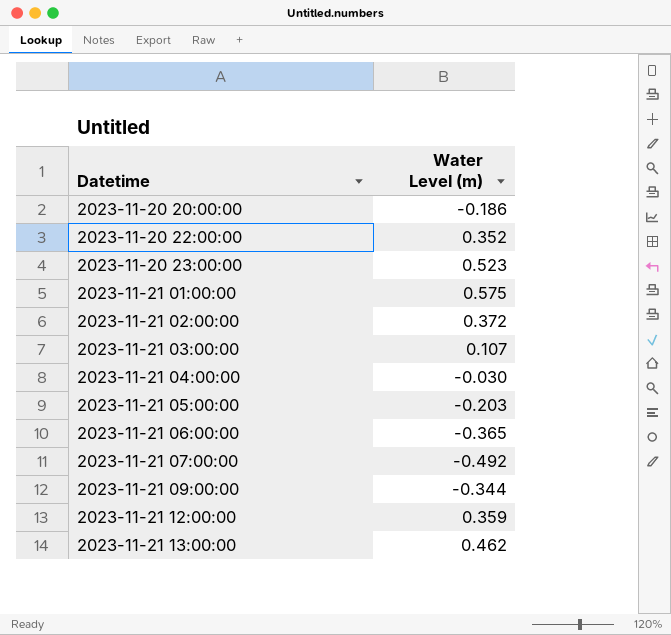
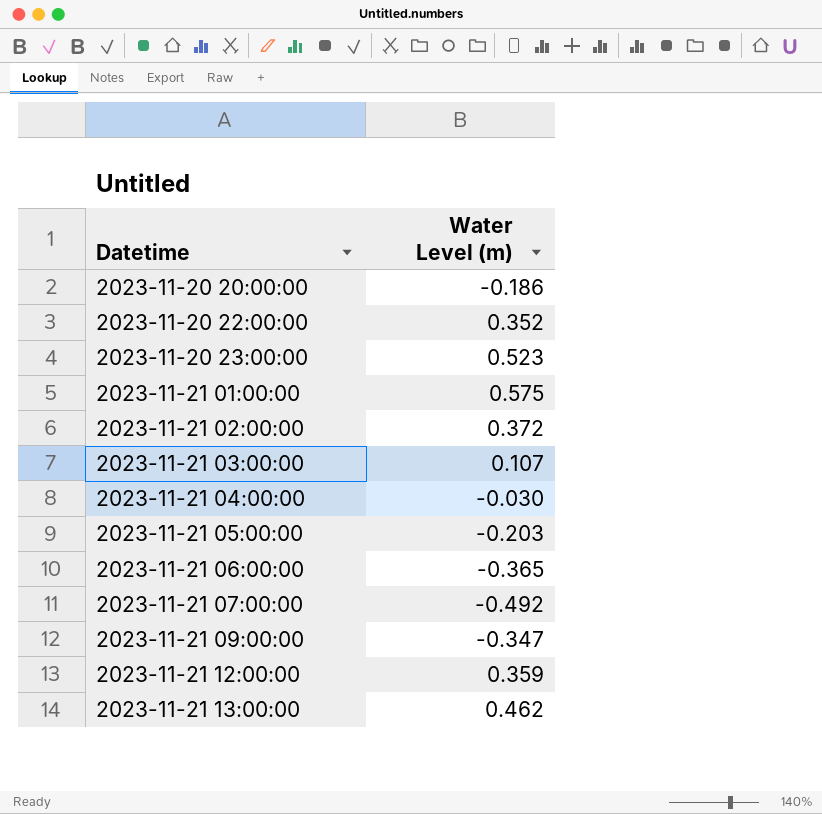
2023-11-21 09:00:00 | Water Level (m): -0.344 -> -0.347

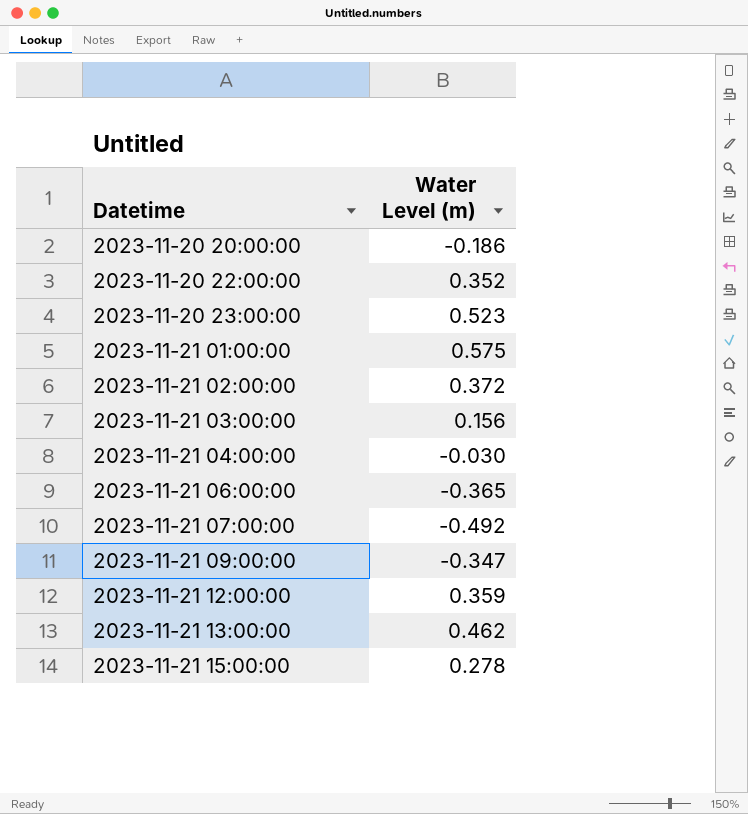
row 2023-11-21 05:00:00: -0.203 -> none
2023-11-21 03:00:00 | Water Level (m): 0.107 -> 0.156
row 2023-11-21 15:00:00: none -> 0.278

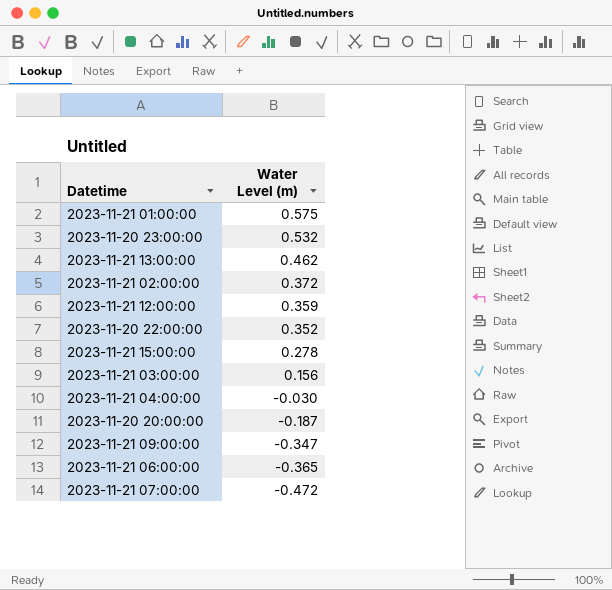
row order: Datetime ascending -> Water Level (m) descending
2023-11-20 23:00:00 | Water Level (m): 0.523 -> 0.532
2023-11-20 20:00:00 | Water Level (m): -0.186 -> -0.187
2023-11-21 07:00:00 | Water Level (m): -0.492 -> -0.472

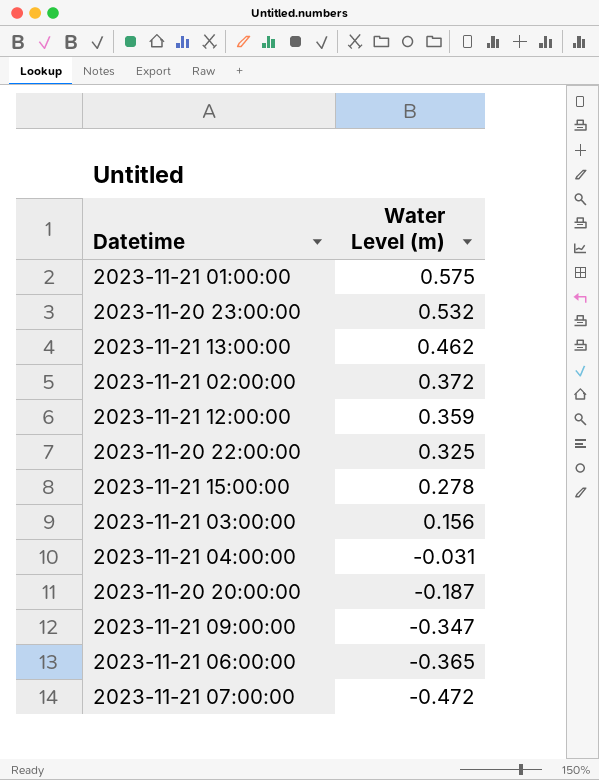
2023-11-20 22:00:00 | Water Level (m): 0.352 -> 0.325
2023-11-21 04:00:00 | Water Level (m): -0.030 -> -0.031

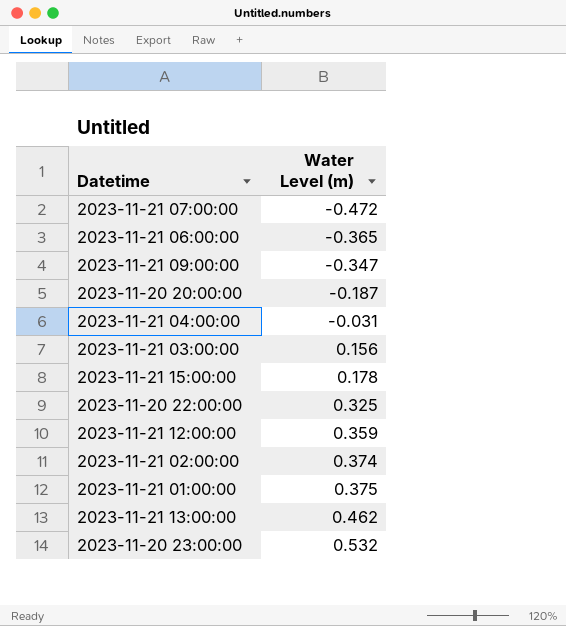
row order: Water Level (m) descending -> Water Level (m) ascending
2023-11-21 15:00:00 | Water Level (m): 0.278 -> 0.178
2023-11-21 02:00:00 | Water Level (m): 0.372 -> 0.374
2023-11-21 01:00:00 | Water Level (m): 0.575 -> 0.375

